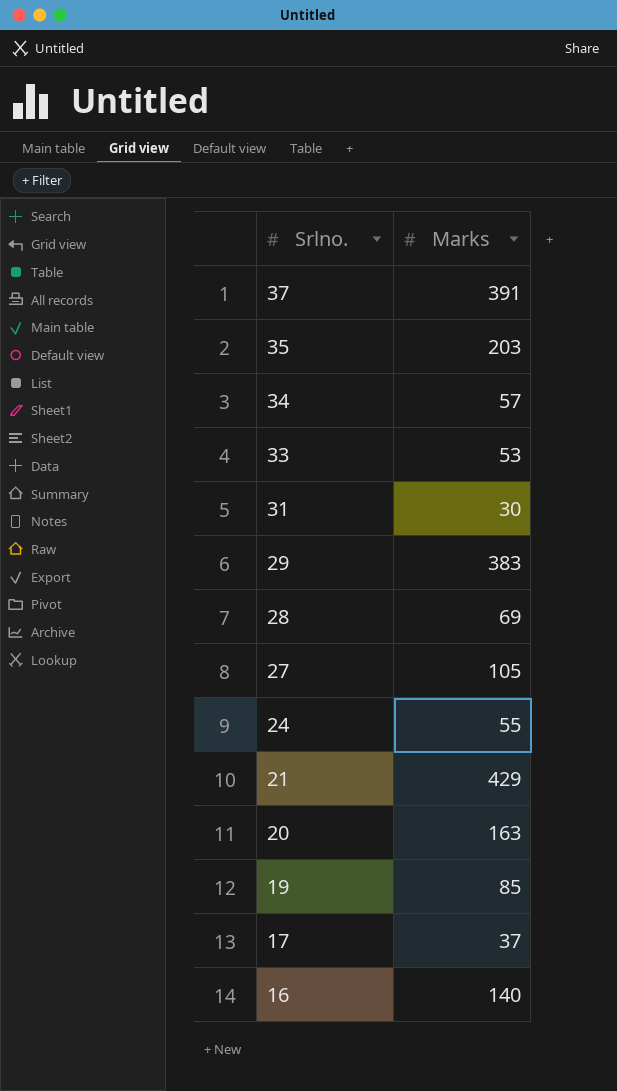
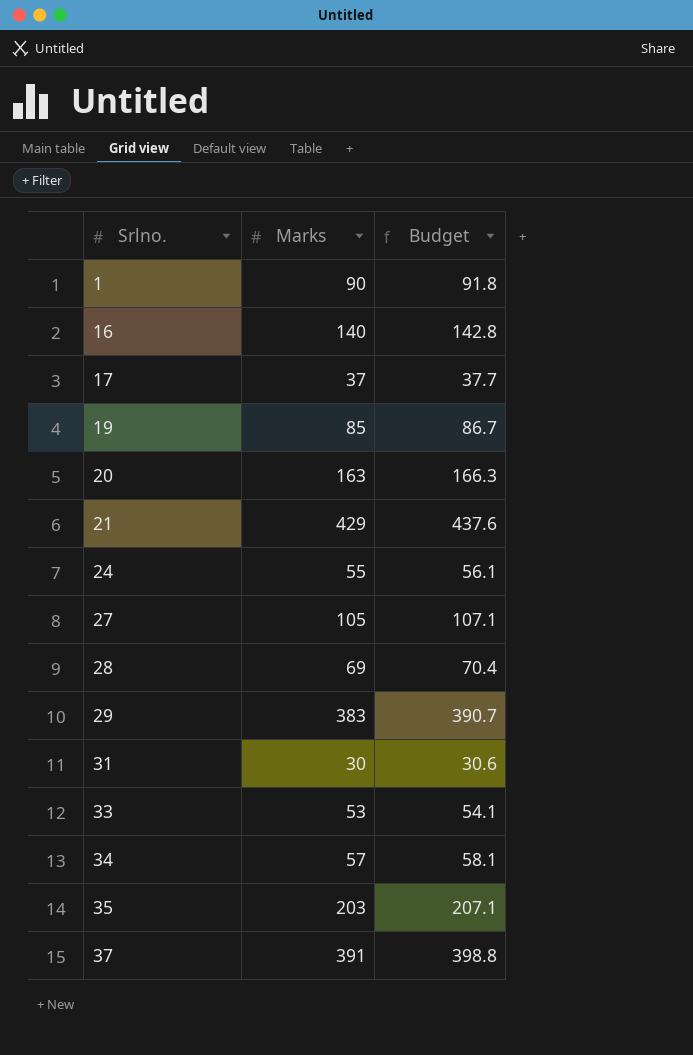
row order: Srlno. descending -> Srlno. ascending
column Budget | formula: none -> [Marks] * 1.02
row 1: none -> 90 | 91.8

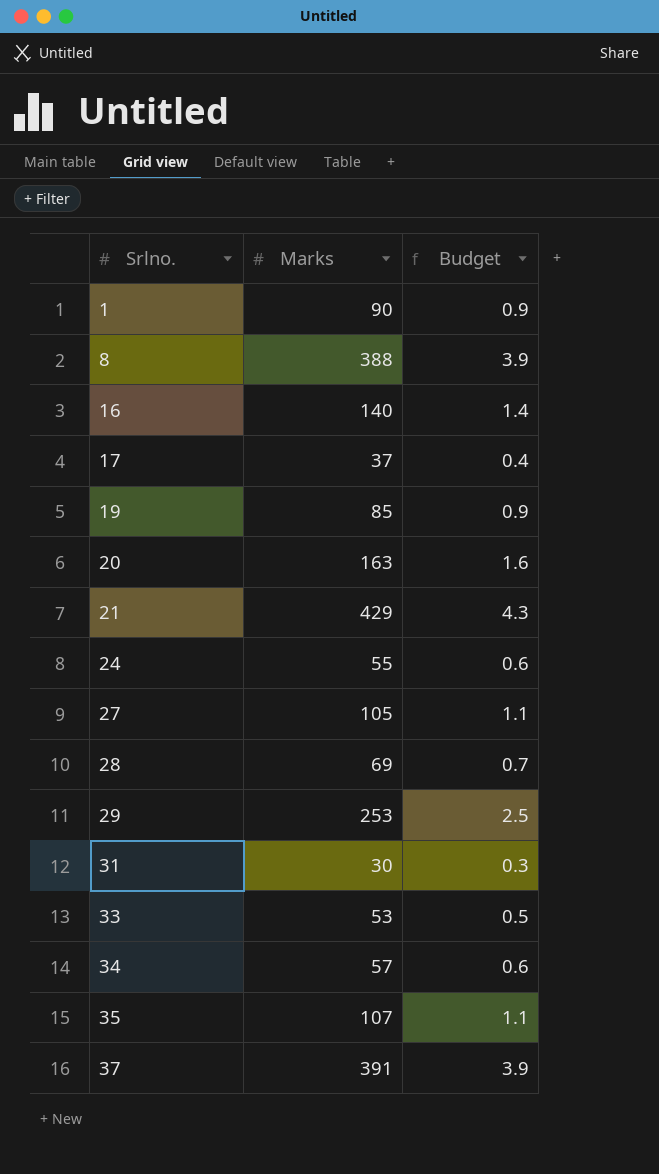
column Budget | formula: [Marks] * 1.02 -> [Marks] * 0.01
row 8: none -> 388 | 3.9
29 | Marks: 383 -> 253
35 | Marks: 203 -> 107

